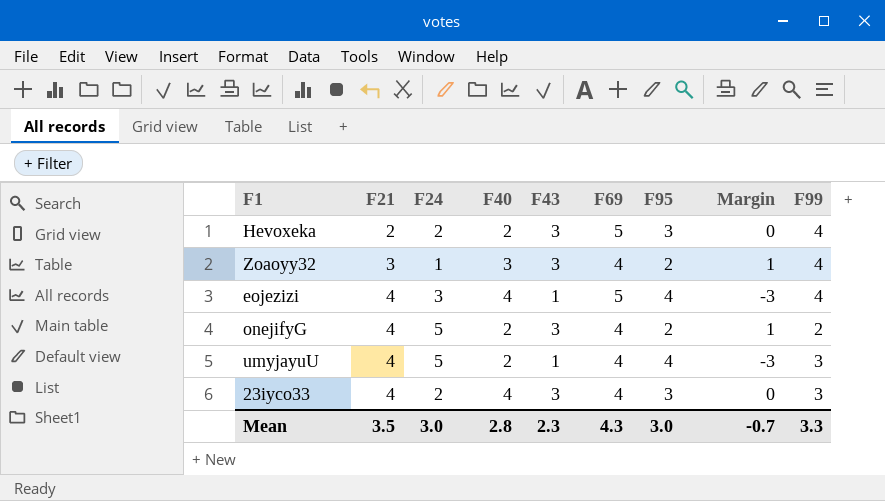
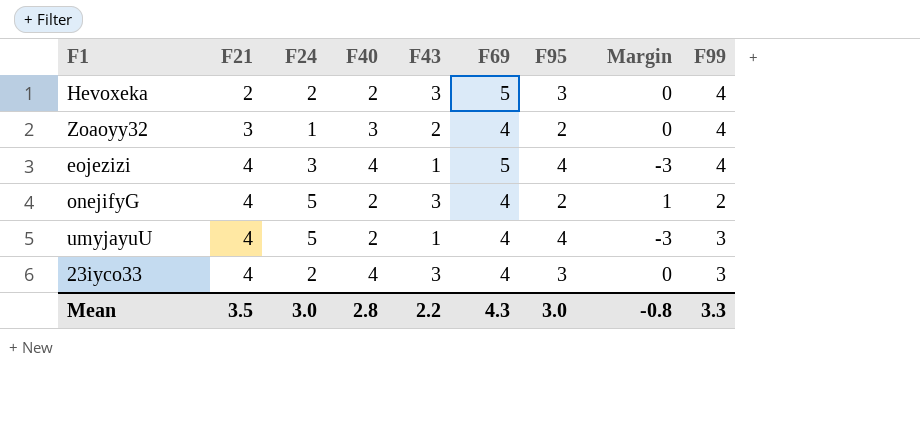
Zoaoyy32 | F43: 3 -> 2
Zoaoyy32 | Margin: 1 -> 0
Mean | F43: 2.3 -> 2.2
Mean | Margin: -0.7 -> -0.8

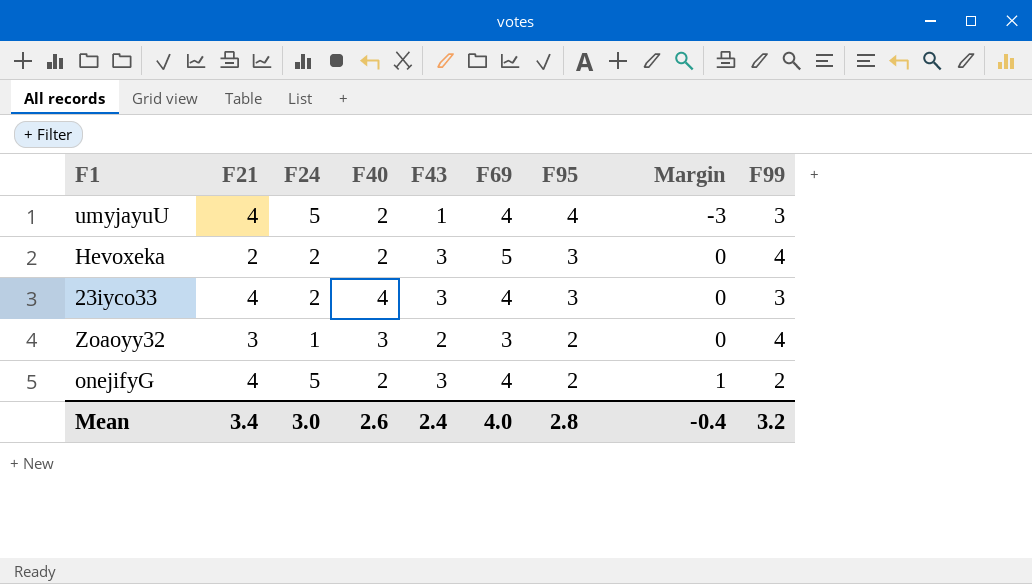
row order: F21 ascending -> F95 descending
row eojezizi: 4 | 3 | 4 | 1 | 5 | 4 | -3 | 4 -> none
Zoaoyy32 | F69: 4 -> 3
Mean | F21: 3.5 -> 3.4
Mean | F40: 2.8 -> 2.6
Mean | F43: 2.2 -> 2.4
Mean | F69: 4.3 -> 4.0
Mean | F95: 3.0 -> 2.8
Mean | Margin: -0.8 -> -0.4
Mean | F99: 3.3 -> 3.2

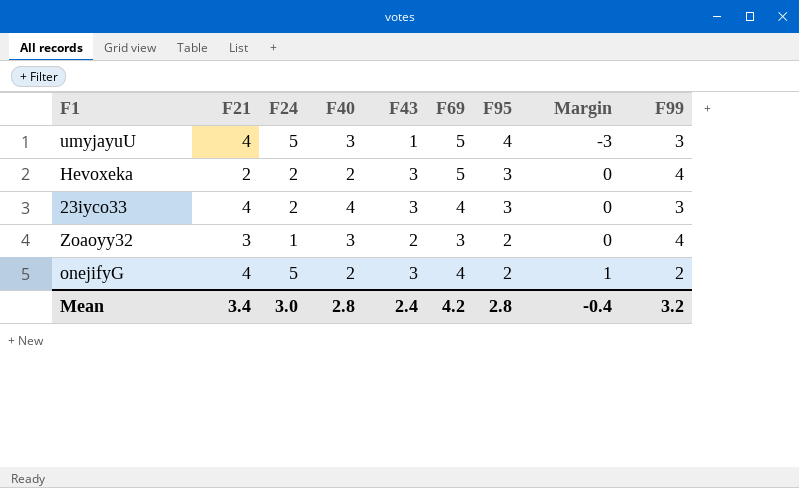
umyjayuU | F40: 2 -> 3
umyjayuU | F69: 4 -> 5
Mean | F40: 2.6 -> 2.8
Mean | F69: 4.0 -> 4.2

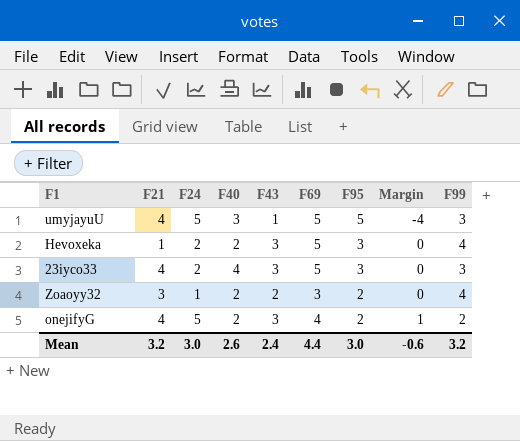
umyjayuU | F95: 4 -> 5
umyjayuU | Margin: -3 -> -4
Hevoxeka | F21: 2 -> 1
23iyco33 | F69: 4 -> 5
Zoaoyy32 | F40: 3 -> 2
Mean | F21: 3.4 -> 3.2
Mean | F40: 2.8 -> 2.6
Mean | F69: 4.2 -> 4.4
Mean | F95: 2.8 -> 3.0
Mean | Margin: -0.4 -> -0.6

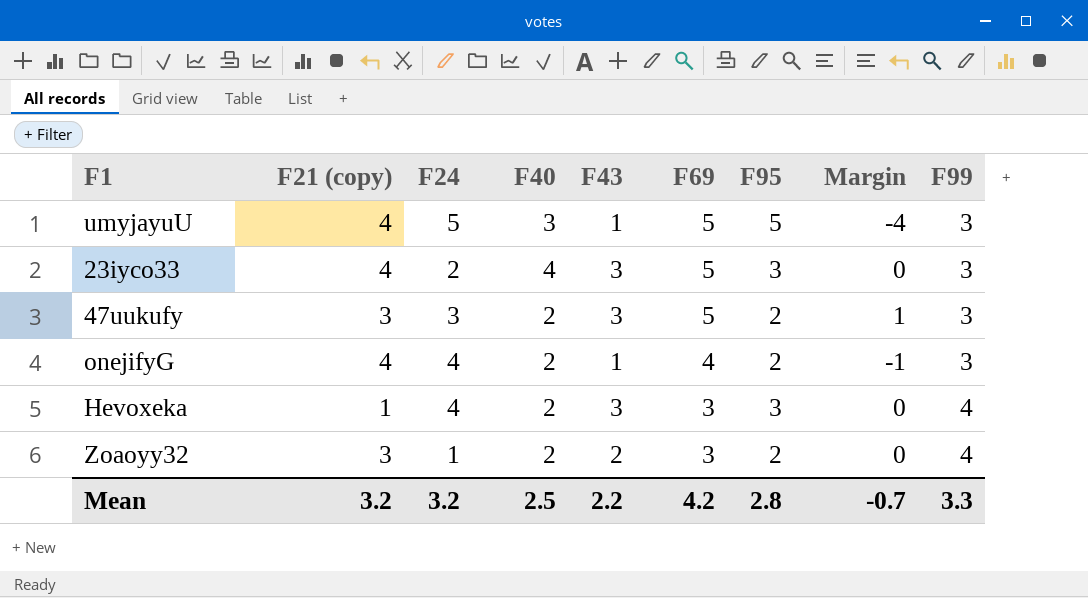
row order: F95 descending -> F69 descending
column name: F21 -> F21 (copy)
row 47uukufy: none -> 3 | 3 | 2 | 3 | 5 | 2 | 1 | 3
onejifyG | F24: 5 -> 4
onejifyG | F43: 3 -> 1
onejifyG | Margin: 1 -> -1
onejifyG | F99: 2 -> 3
Hevoxeka | F24: 2 -> 4
Hevoxeka | F69: 5 -> 3
Mean | F24: 3.0 -> 3.2
Mean | F40: 2.6 -> 2.5
Mean | F43: 2.4 -> 2.2
Mean | F69: 4.4 -> 4.2
Mean | F95: 3.0 -> 2.8
Mean | Margin: -0.6 -> -0.7
Mean | F99: 3.2 -> 3.3

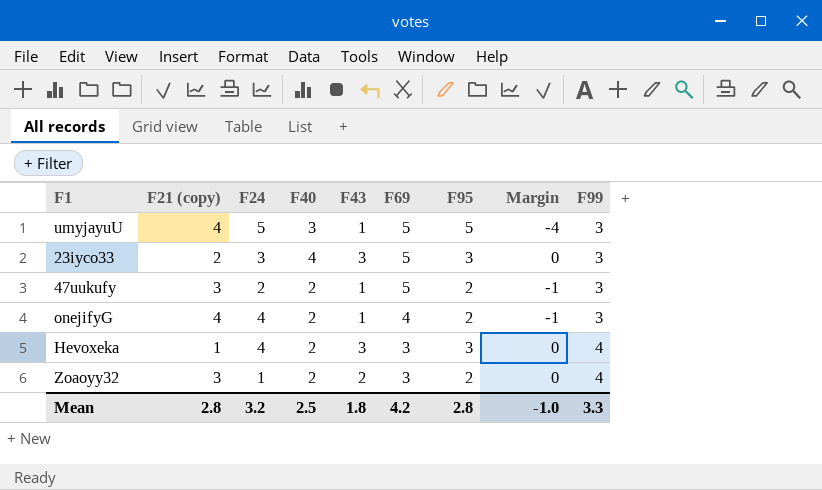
23iyco33 | F21 (copy): 4 -> 2
23iyco33 | F24: 2 -> 3
47uukufy | F24: 3 -> 2
47uukufy | F43: 3 -> 1
47uukufy | Margin: 1 -> -1
Mean | F21 (copy): 3.2 -> 2.8
Mean | F43: 2.2 -> 1.8
Mean | Margin: -0.7 -> -1.0

